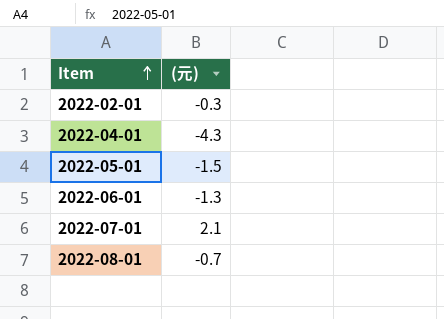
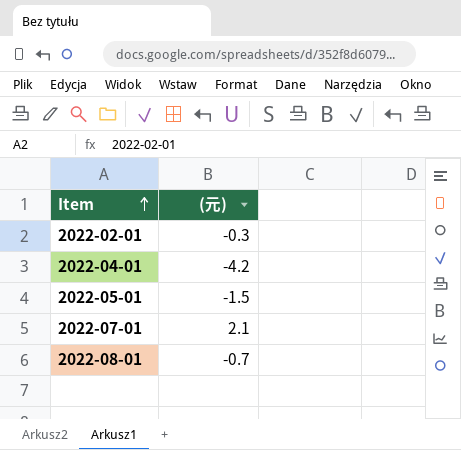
row 2022-06-01: -1.3 -> none
2022-04-01 | (元): -4.3 -> -4.2

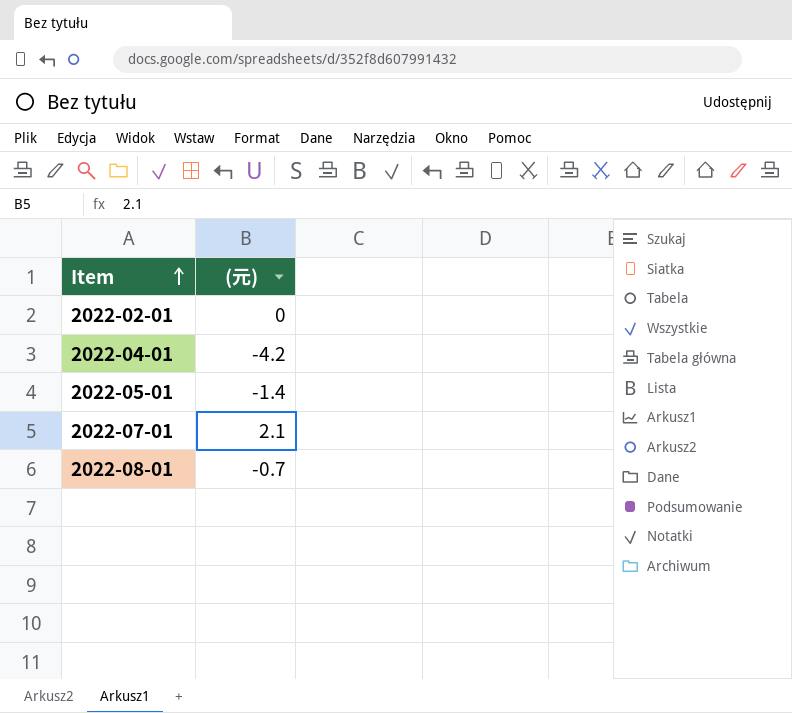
2022-02-01 | (元): -0.3 -> 0
2022-05-01 | (元): -1.5 -> -1.4

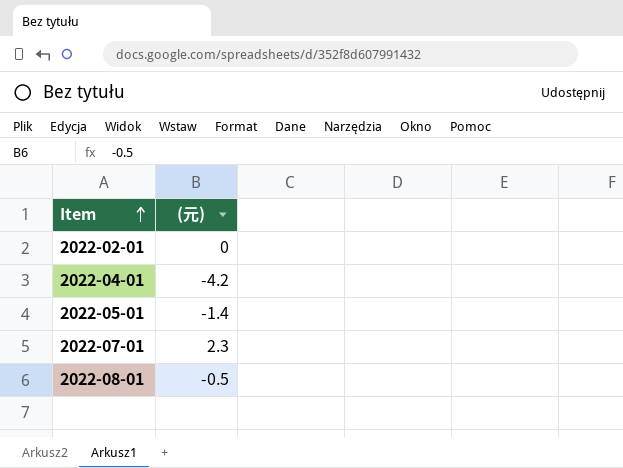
2022-07-01 | (元): 2.1 -> 2.3
2022-08-01 | (元): -0.7 -> -0.5

